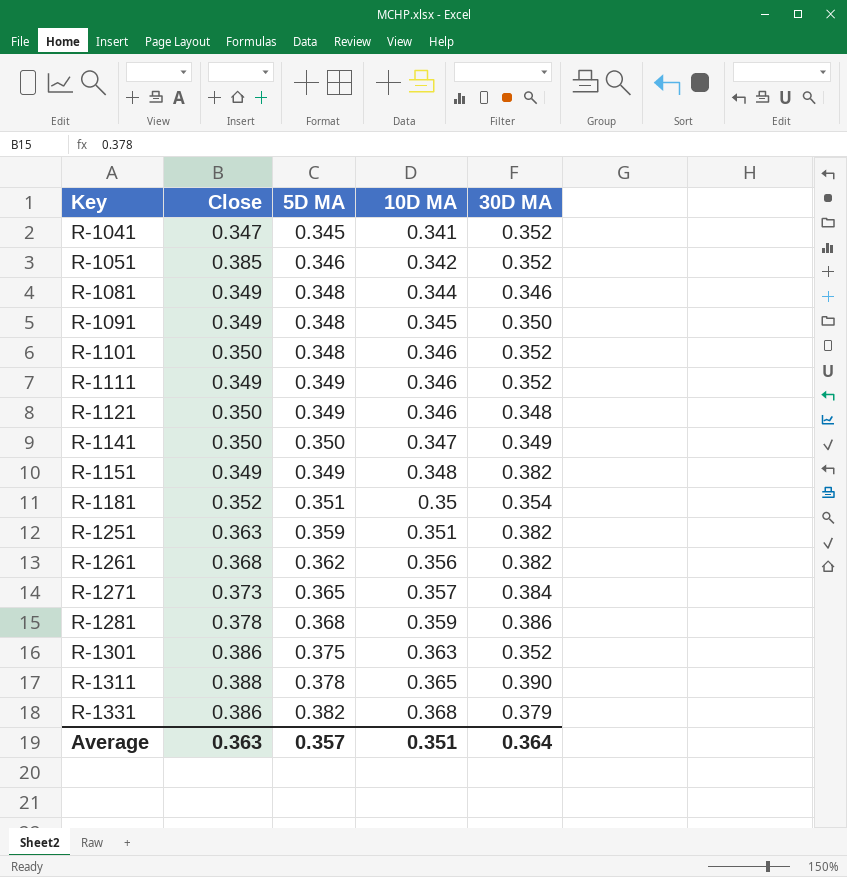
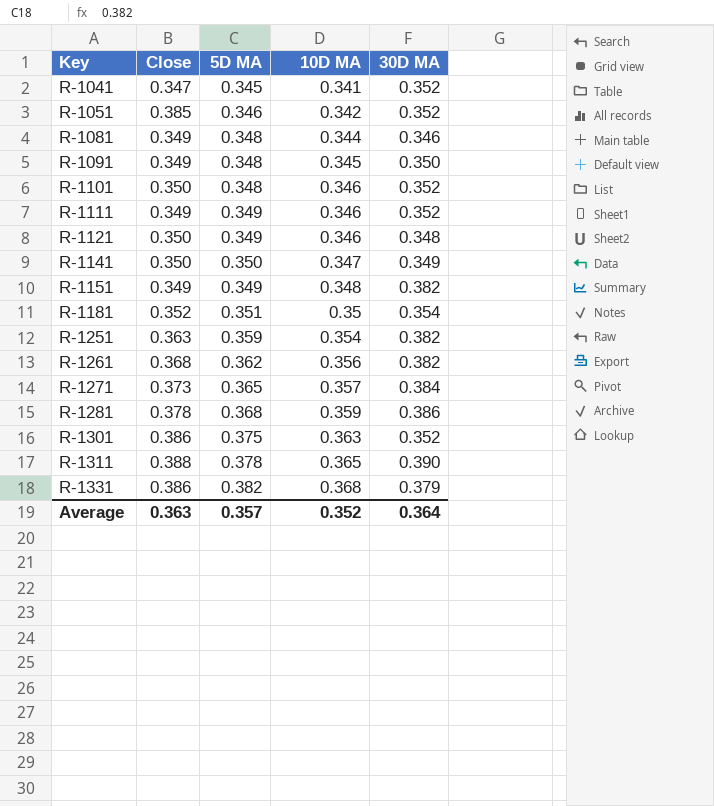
R-1251 | 10D MA: 0.351 -> 0.354
Average | 10D MA: 0.351 -> 0.352

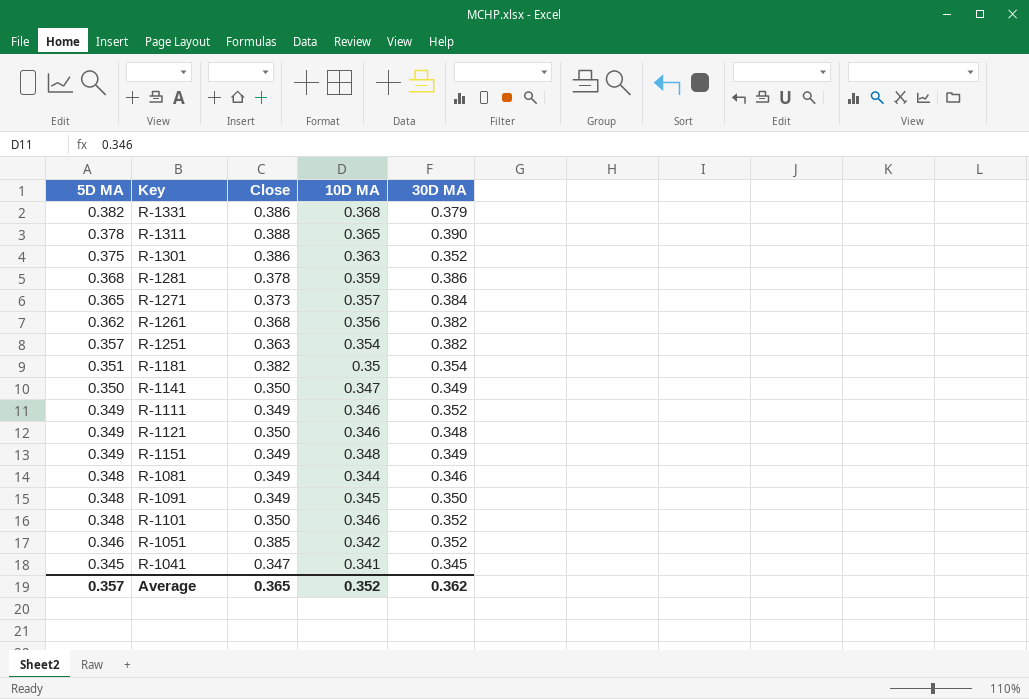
row order: Key ascending -> 5D MA descending
column 5D MA | position: 3 -> 1
R-1251 | 5D MA: 0.359 -> 0.357
R-1181 | Close: 0.352 -> 0.382
R-1151 | 30D MA: 0.382 -> 0.349
R-1041 | 30D MA: 0.352 -> 0.345
Average | Close: 0.363 -> 0.365
Average | 30D MA: 0.364 -> 0.362

